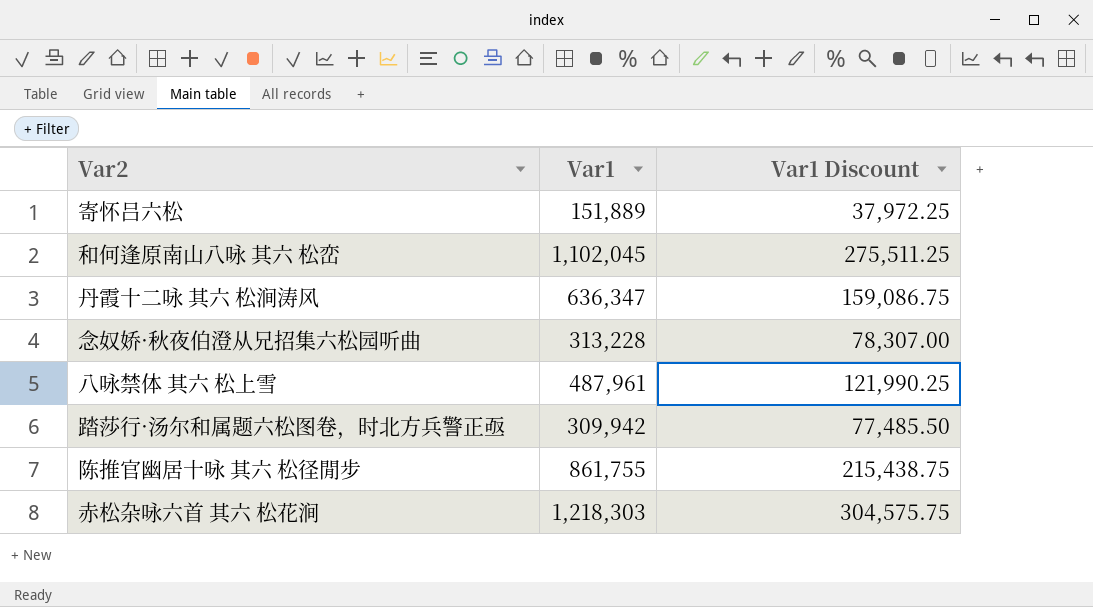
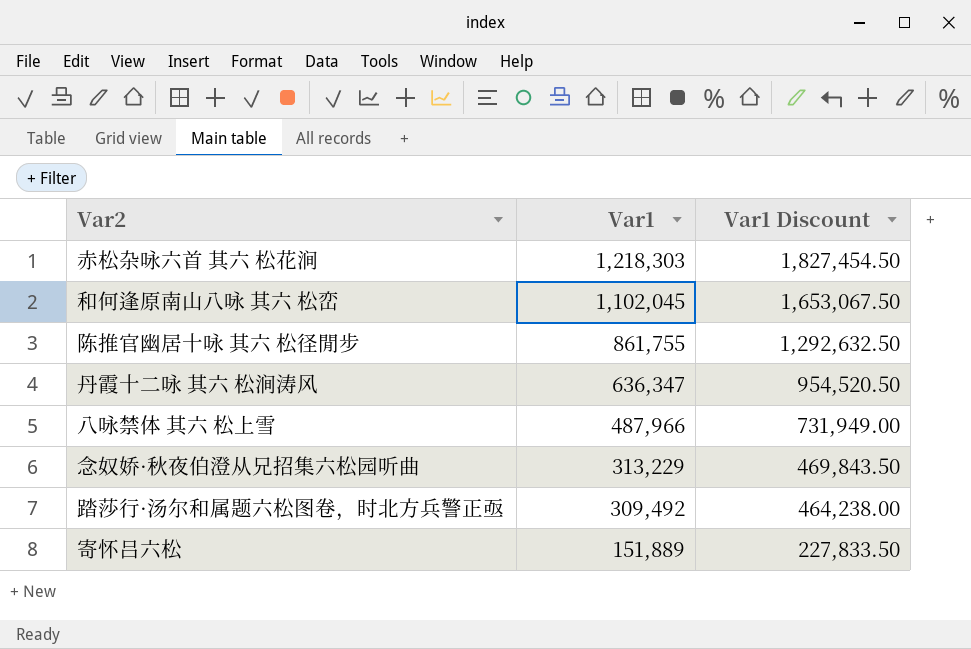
row order: none -> Var1 descending
column Var1 Discount | formula: [Var1] * 0.25 -> [Var1] * 1.5
八咏禁体 其六 松上雪 | Var1: 487,961 -> 487,966
念奴娇·秋夜伯澄从兄招集六松园听曲 | Var1: 313,228 -> 313,229
踏莎行·汤尔和属题六松图卷，时北方兵警正亟 | Var1: 309,942 -> 309,492

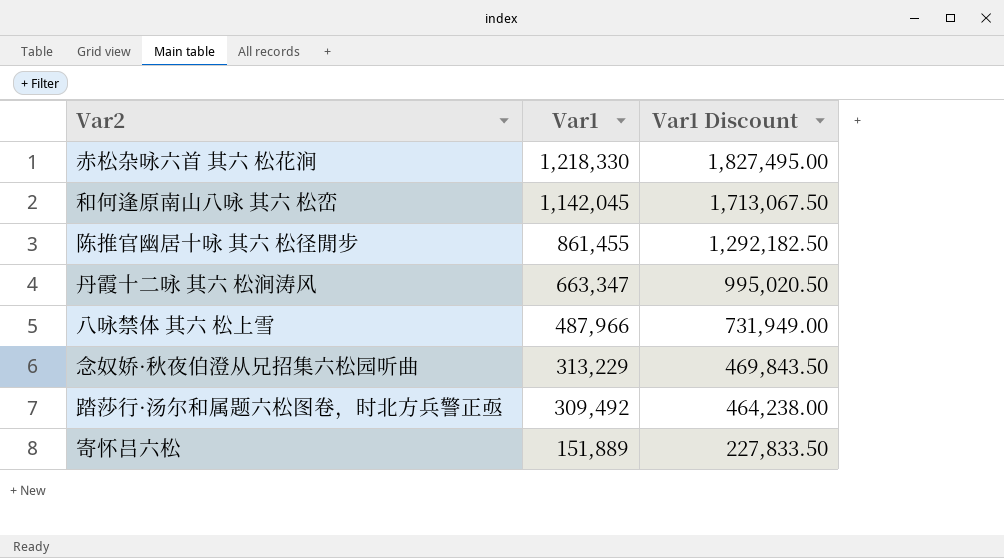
赤松杂咏六首 其六 松花涧 | Var1: 1,218,303 -> 1,218,330
赤松杂咏六首 其六 松花涧 | Var1 Discount: 1,827,454.50 -> 1,827,495.00
和何逢原南山八咏 其六 松峦 | Var1: 1,102,045 -> 1,142,045
和何逢原南山八咏 其六 松峦 | Var1 Discount: 1,653,067.50 -> 1,713,067.50
陈推官幽居十咏 其六 松径閒步 | Var1: 861,755 -> 861,455
陈推官幽居十咏 其六 松径閒步 | Var1 Discount: 1,292,632.50 -> 1,292,182.50
丹霞十二咏 其六 松涧涛风 | Var1: 636,347 -> 663,347
丹霞十二咏 其六 松涧涛风 | Var1 Discount: 954,520.50 -> 995,020.50

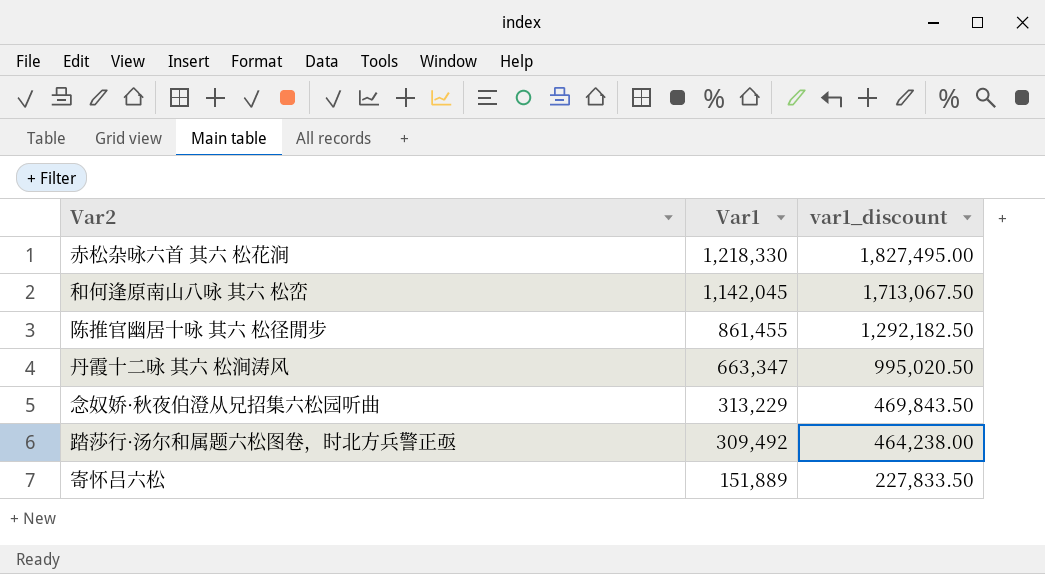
column name: Var1 Discount -> var1_discount
row 八咏禁体 其六 松上雪: 487,966 | 731,949.00 -> none

